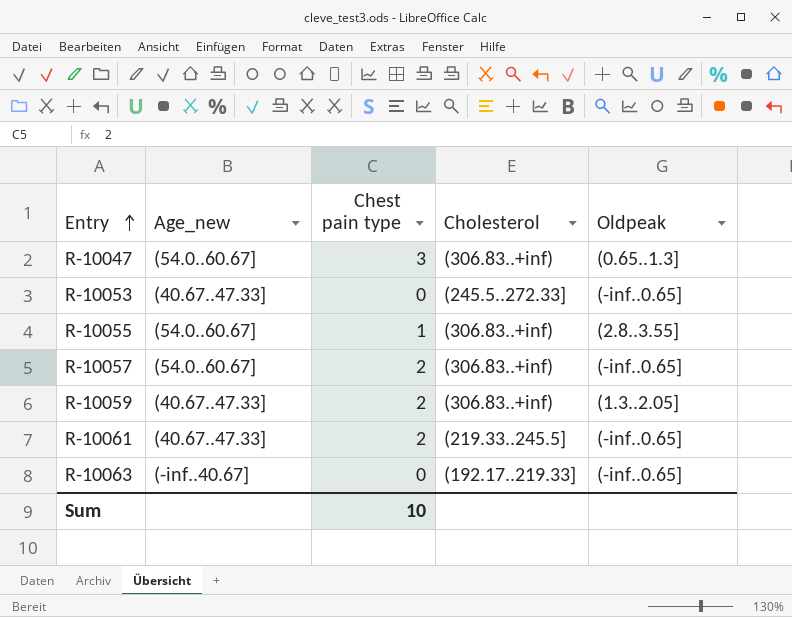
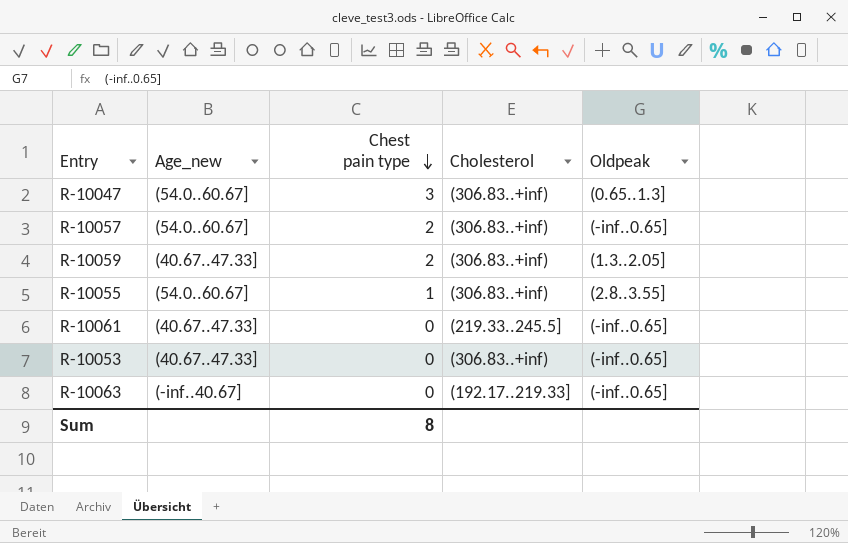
row order: Entry ascending -> Chest pain type descending
R-10061 | Chest pain type: 2 -> 0
R-10053 | Cholesterol: (245.5..272.33] -> (306.83..+inf)
Sum | Chest pain type: 10 -> 8

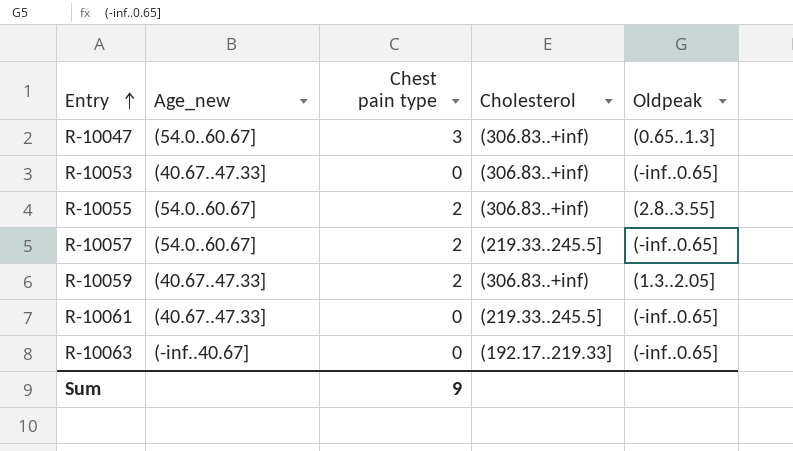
row order: Chest pain type descending -> Entry ascending
R-10055 | Chest pain type: 1 -> 2
R-10057 | Cholesterol: (306.83..+inf) -> (219.33..245.5]
Sum | Chest pain type: 8 -> 9

